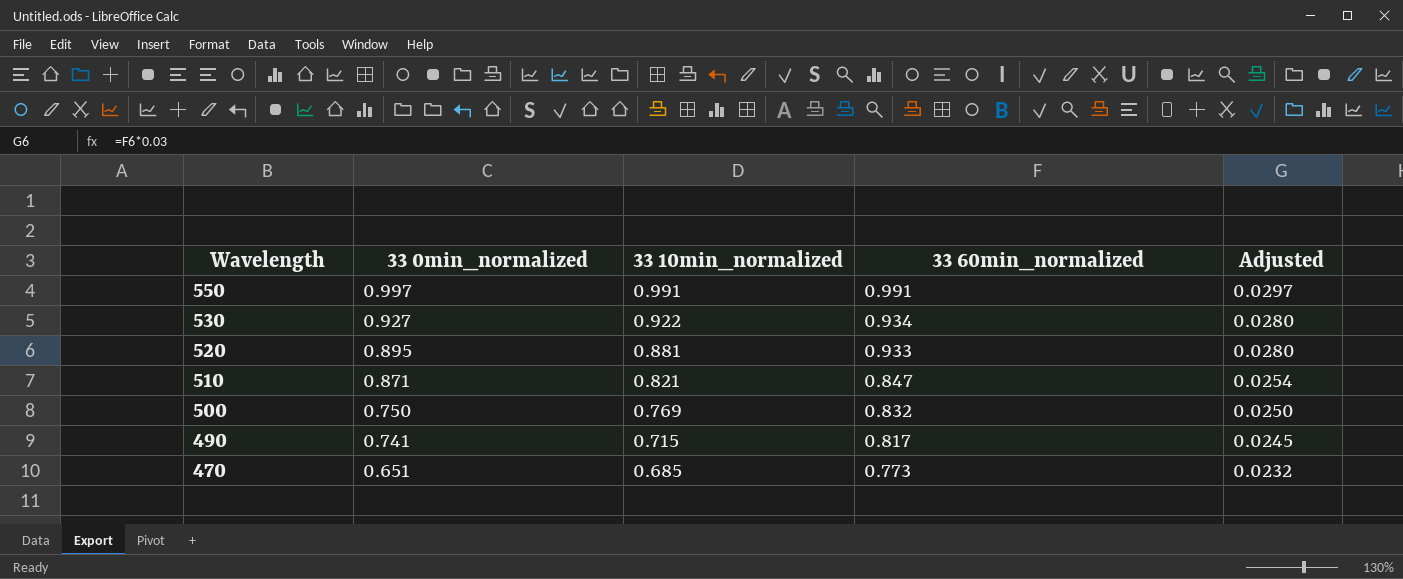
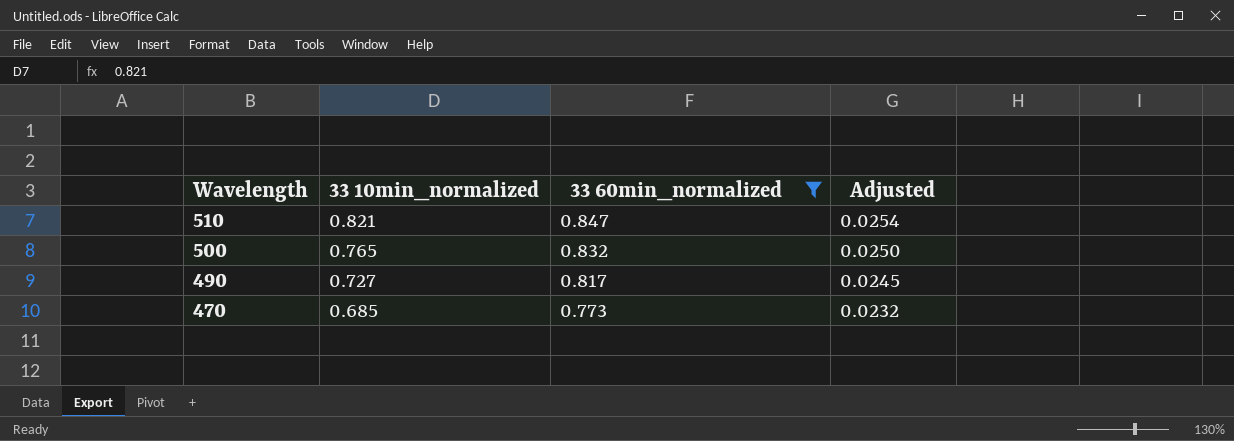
filter: none -> 33 60min_normalized <= 0.847
column 33 0min_normalized | position: 2 -> none
500 | 33 10min_normalized: 0.769 -> 0.765
490 | 33 10min_normalized: 0.715 -> 0.727

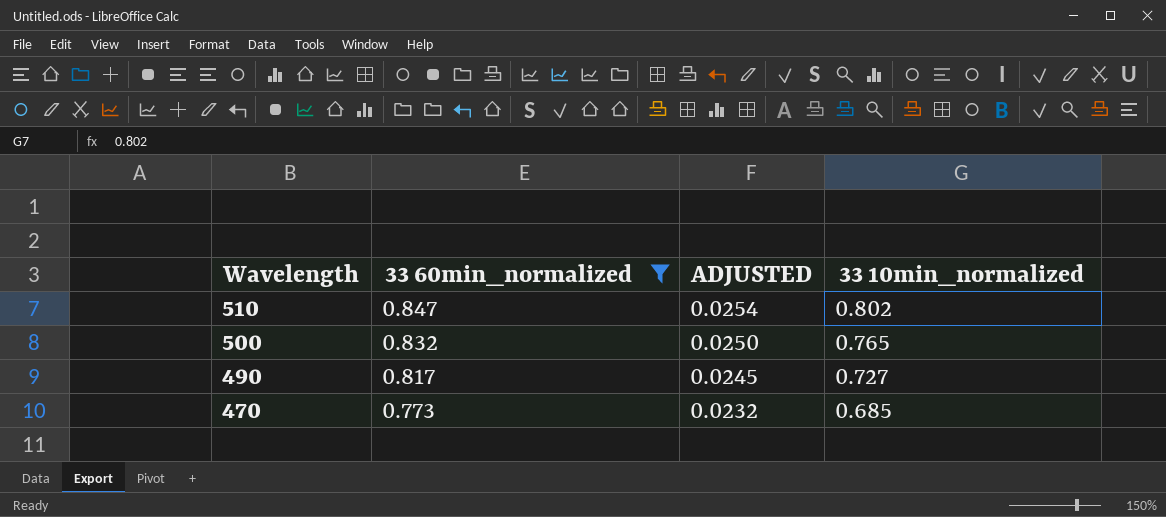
column name: Adjusted -> ADJUSTED
column 33 10min_normalized | position: 2 -> 4
510 | 33 10min_normalized: 0.821 -> 0.802

